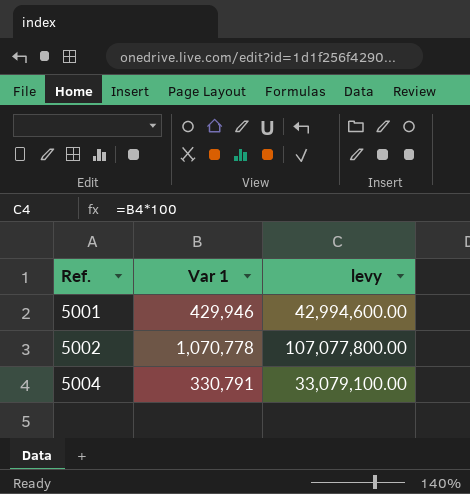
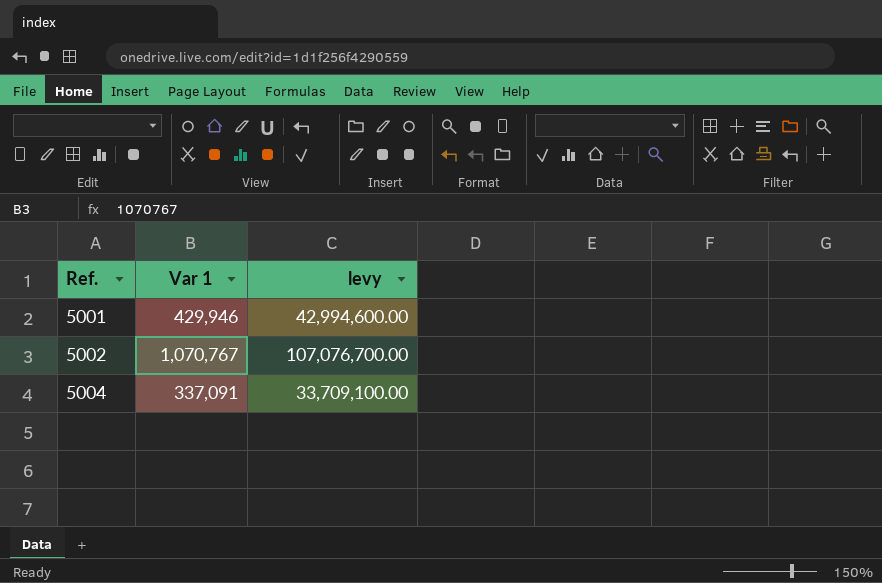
5002 | Var 1: 1,070,778 -> 1,070,767
5002 | levy: 107,077,800.00 -> 107,076,700.00
5004 | Var 1: 330,791 -> 337,091
5004 | levy: 33,079,100.00 -> 33,709,100.00

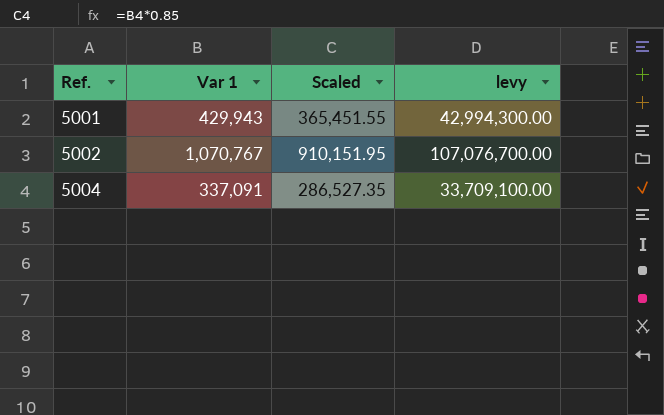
column Scaled | formula: none -> [Var 1] * 0.85
5001 | Var 1: 429,946 -> 429,943
5001 | levy: 42,994,600.00 -> 42,994,300.00

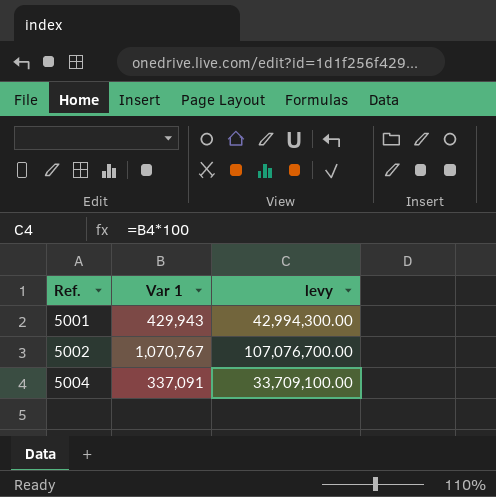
column Scaled | formula: [Var 1] * 0.85 -> none

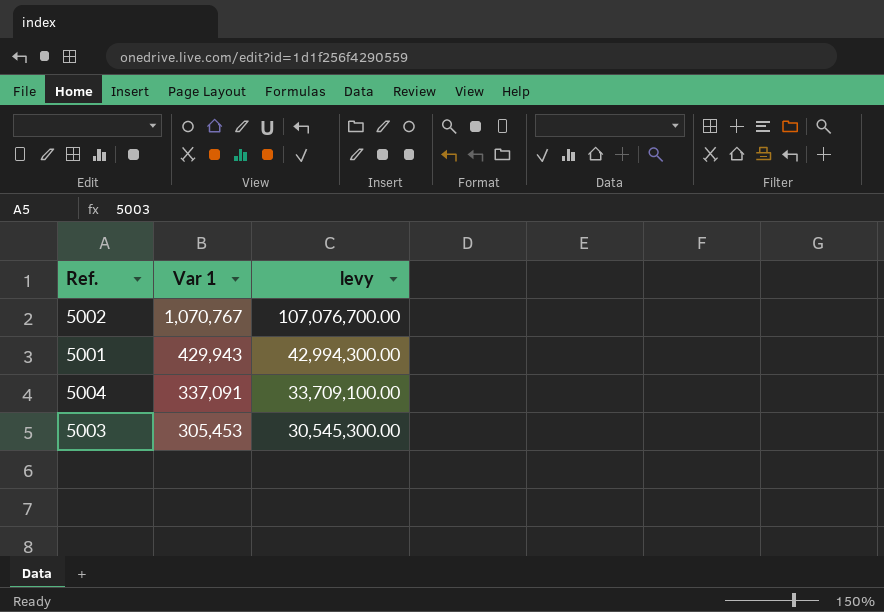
row order: Ref. ascending -> Var 1 descending
row 5003: none -> 305,453 | 30,545,300.00

